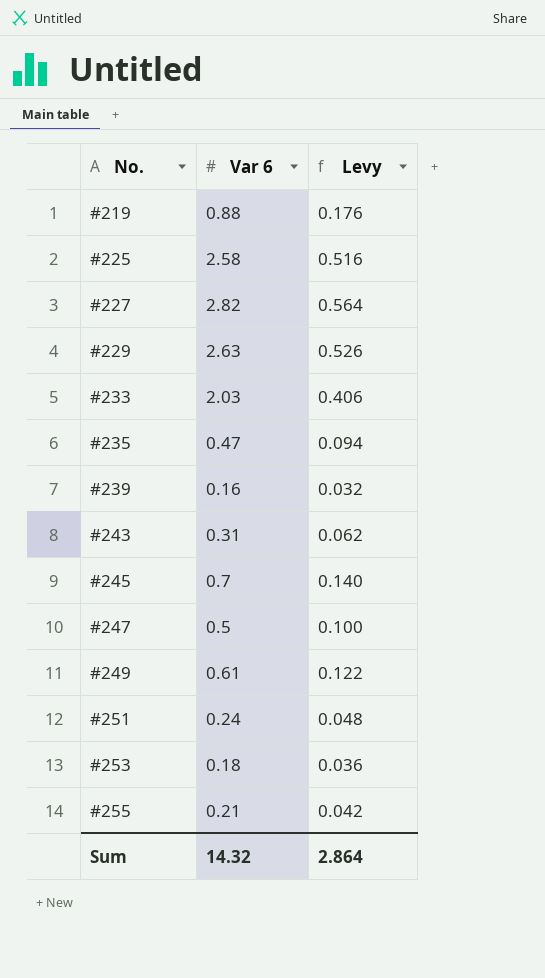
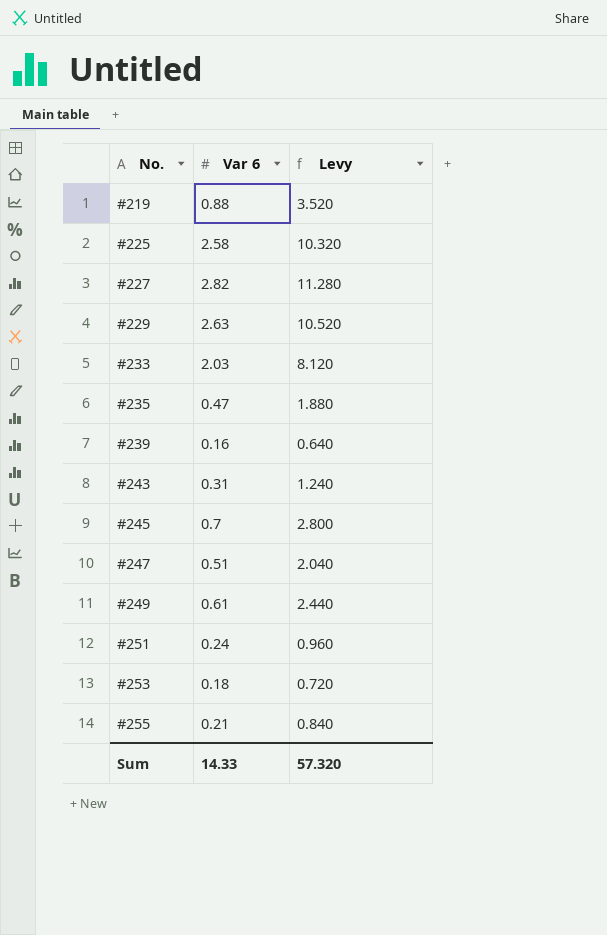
column Levy | formula: [Var 6] * 0.2 -> [Var 6] * 4
#247 | Var 6: 0.5 -> 0.51
Sum | Var 6: 14.32 -> 14.33
Sum | Levy: 2.864 -> 57.320

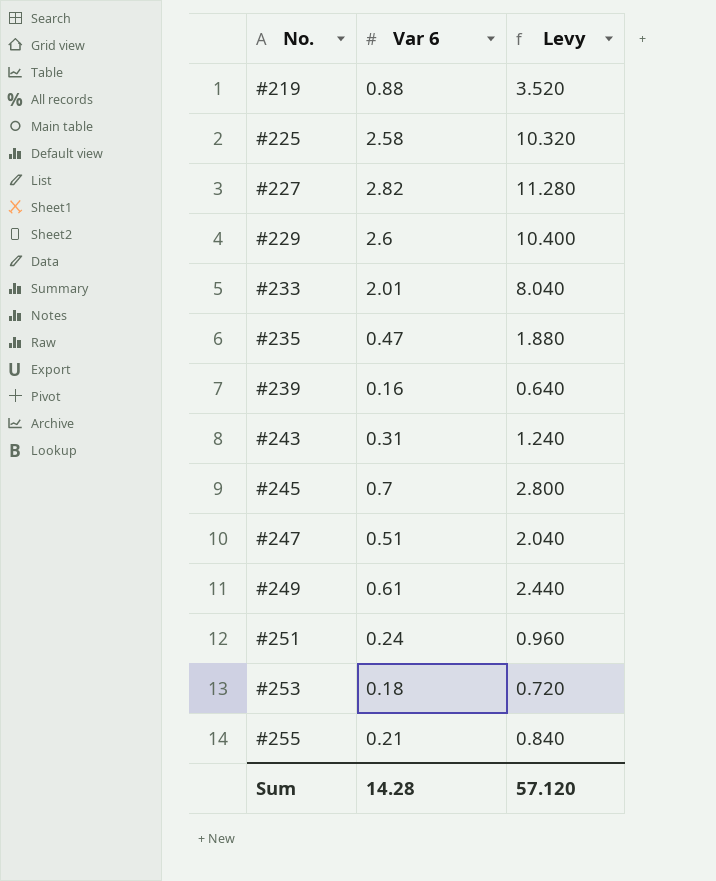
#229 | Var 6: 2.63 -> 2.6
#229 | Levy: 10.520 -> 10.400
#233 | Var 6: 2.03 -> 2.01
#233 | Levy: 8.120 -> 8.040
Sum | Var 6: 14.33 -> 14.28
Sum | Levy: 57.320 -> 57.120

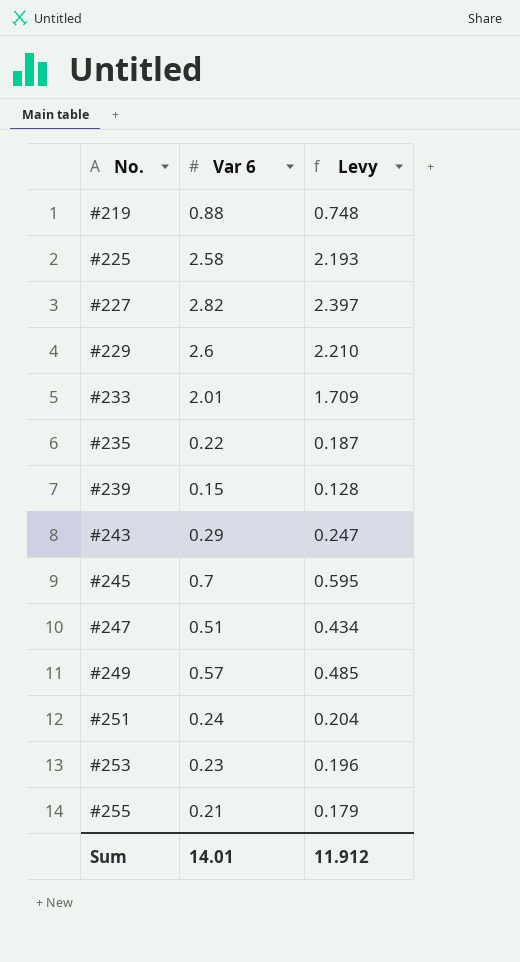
column Levy | formula: [Var 6] * 4 -> [Var 6] * 0.85
#235 | Var 6: 0.47 -> 0.22
#239 | Var 6: 0.16 -> 0.15
#243 | Var 6: 0.31 -> 0.29
#249 | Var 6: 0.61 -> 0.57
#253 | Var 6: 0.18 -> 0.23
Sum | Var 6: 14.28 -> 14.01
Sum | Levy: 57.120 -> 11.912

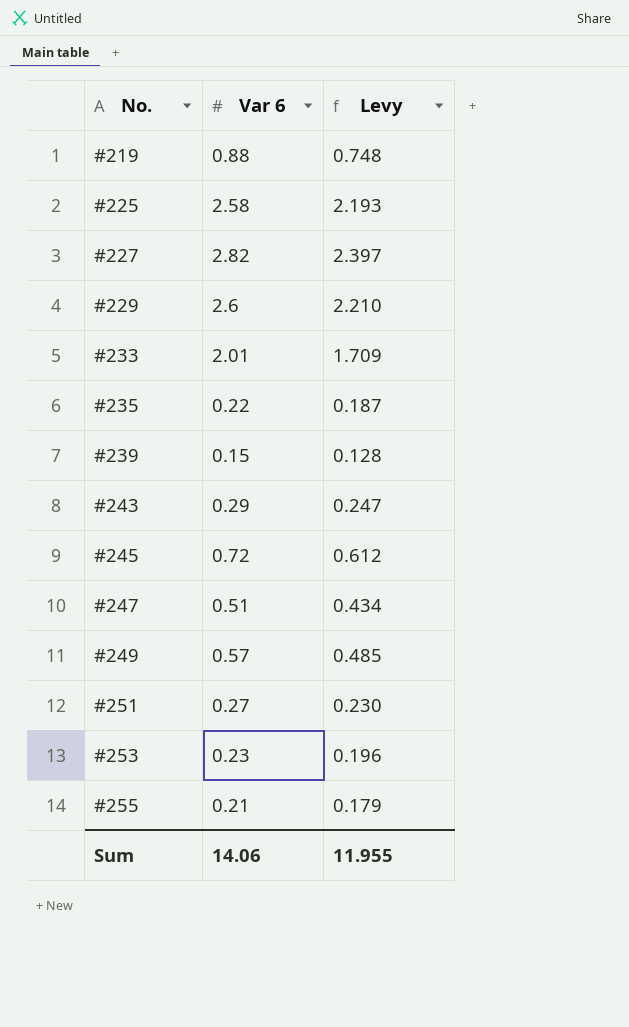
#245 | Var 6: 0.7 -> 0.72
#245 | Levy: 0.595 -> 0.612
#251 | Var 6: 0.24 -> 0.27
#251 | Levy: 0.204 -> 0.230
Sum | Var 6: 14.01 -> 14.06
Sum | Levy: 11.912 -> 11.955

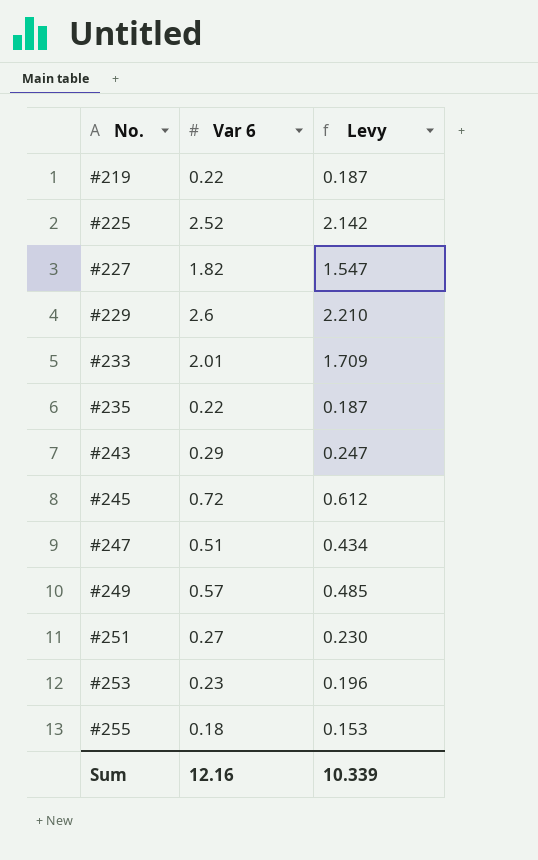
row #239: 0.15 | 0.128 -> none
#219 | Var 6: 0.88 -> 0.22
#219 | Levy: 0.748 -> 0.187
#225 | Var 6: 2.58 -> 2.52
#225 | Levy: 2.193 -> 2.142
#227 | Var 6: 2.82 -> 1.82
#227 | Levy: 2.397 -> 1.547
#255 | Var 6: 0.21 -> 0.18
#255 | Levy: 0.179 -> 0.153
Sum | Var 6: 14.06 -> 12.16
Sum | Levy: 11.955 -> 10.339

